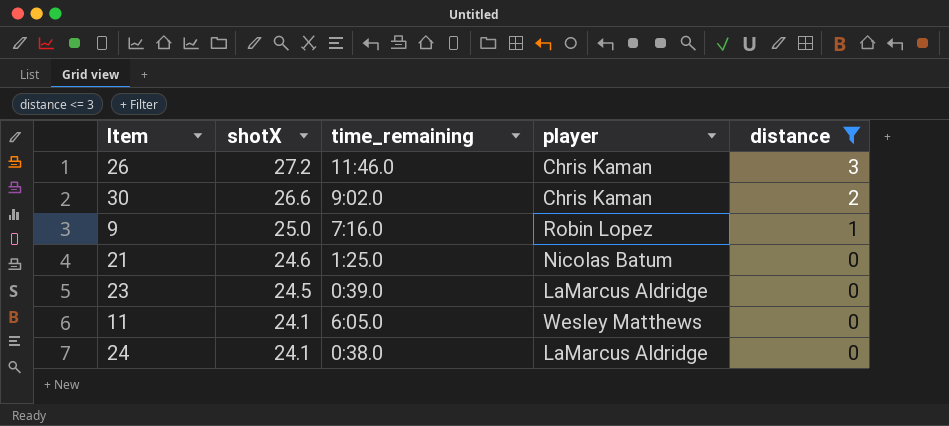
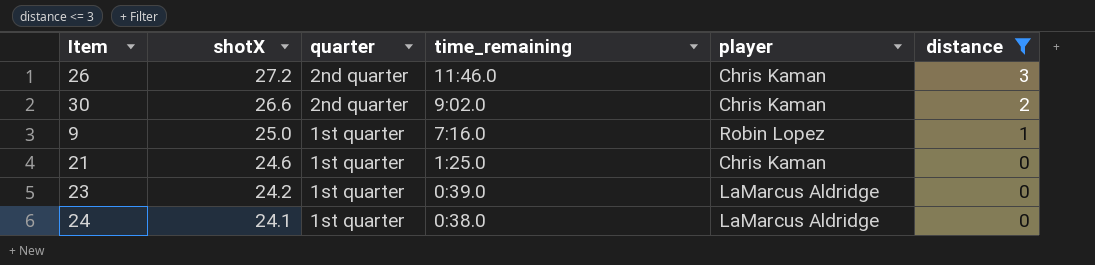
column quarter | position: none -> 3
row 11: 24.1 | 6:05.0 | Wesley Matthews | 0 -> none
21 | player: Nicolas Batum -> Chris Kaman
23 | shotX: 24.5 -> 24.2

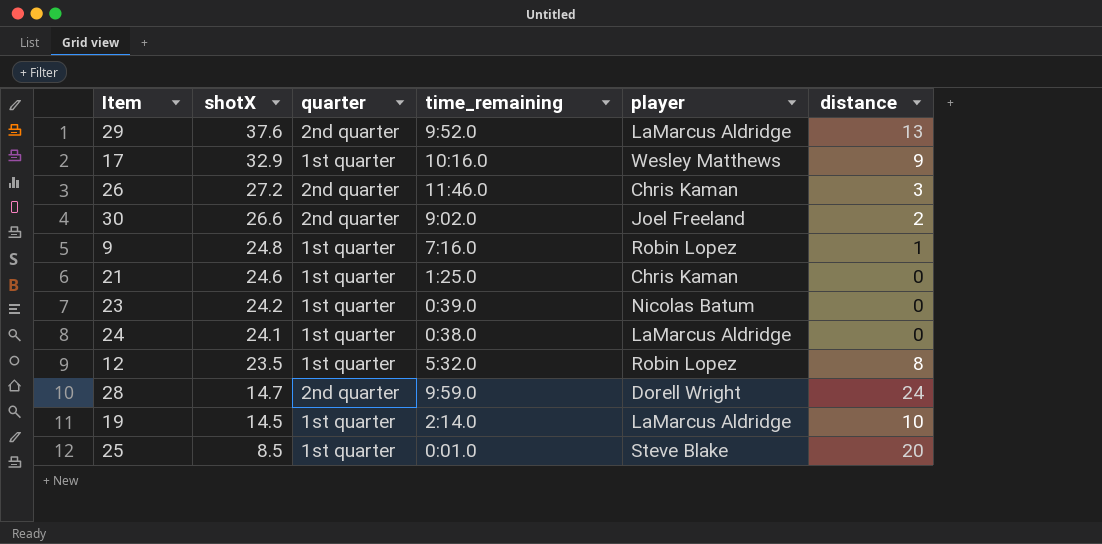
filter: distance <= 3 -> none
30 | player: Chris Kaman -> Joel Freeland
9 | shotX: 25.0 -> 24.8
23 | player: LaMarcus Aldridge -> Nicolas Batum

